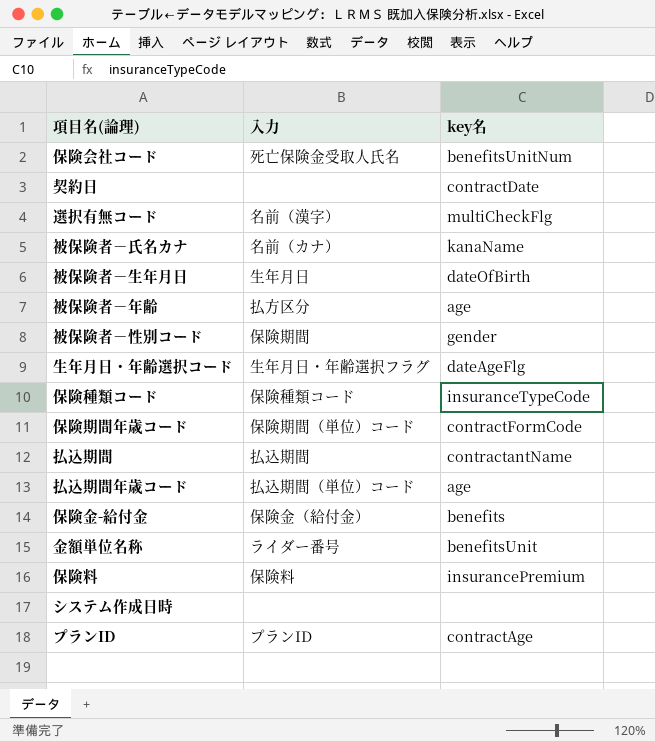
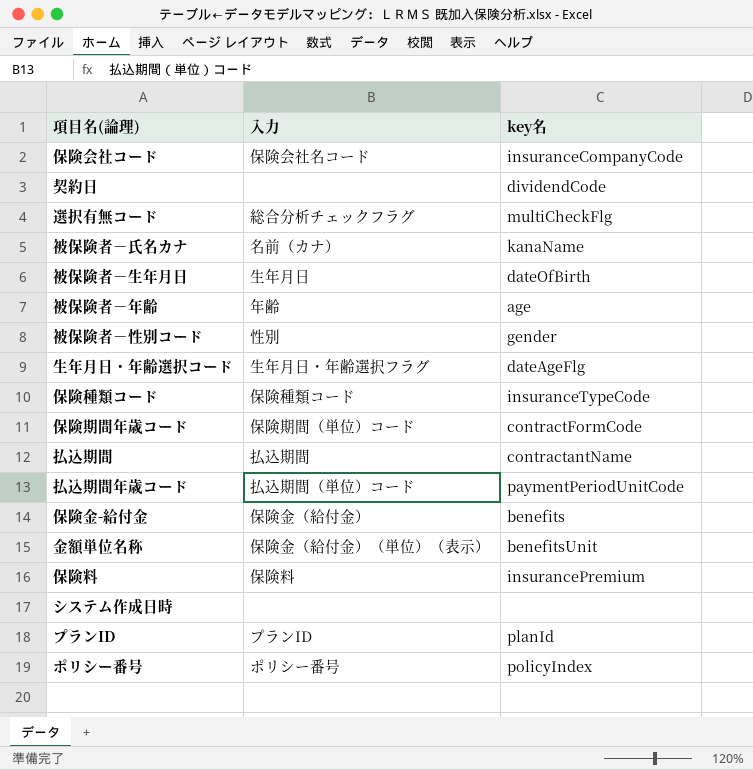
保険会社コード | 入力: 死亡保険金受取人氏名 -> 保険会社名コード
保険会社コード | key名: benefitsUnitNum -> insuranceCompanyCode
契約日 | key名: contractDate -> dividendCode
選択有無コード | 入力: 名前（漢字） -> 総合分析チェックフラグ
被保険者－年齢 | 入力: 払方区分 -> 年齢
被保険者－性別コード | 入力: 保険期間 -> 性別
払込期間年歳コード | key名: age -> paymentPeriodUnitCode
金額単位名称 | 入力: ライダー番号 -> 保険金（給付金）（単位）（表示）
プランID | key名: contractAge -> planId
row ポリシー番号: none -> ポリシー番号 | policyIndex

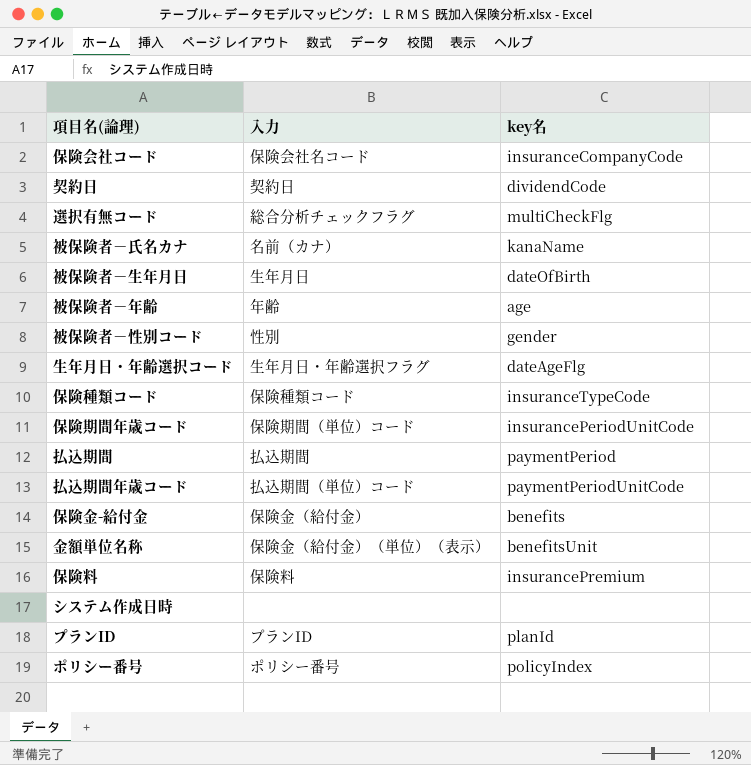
契約日 | 入力: none -> 契約日
保険期間年歳コード | key名: contractFormCode -> insurancePeriodUnitCode
払込期間 | key名: contractantName -> paymentPeriod

